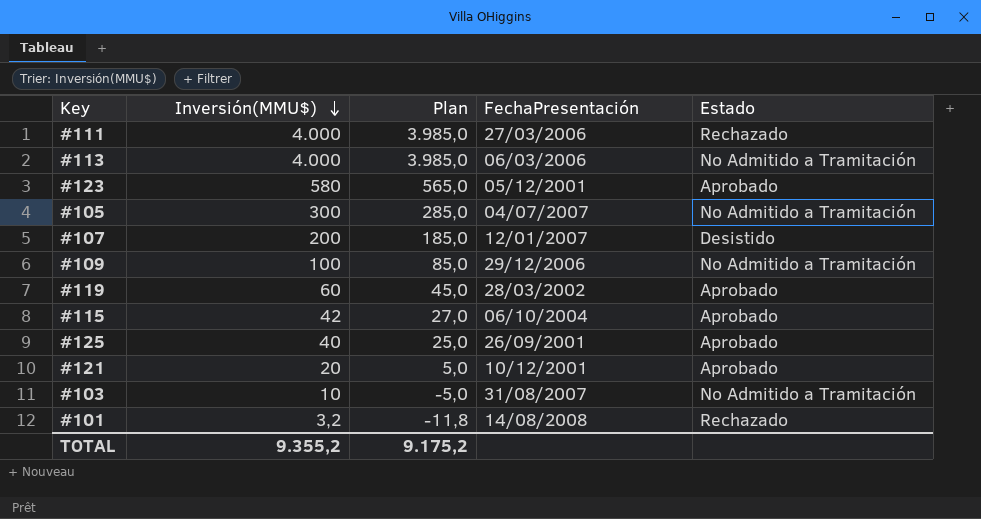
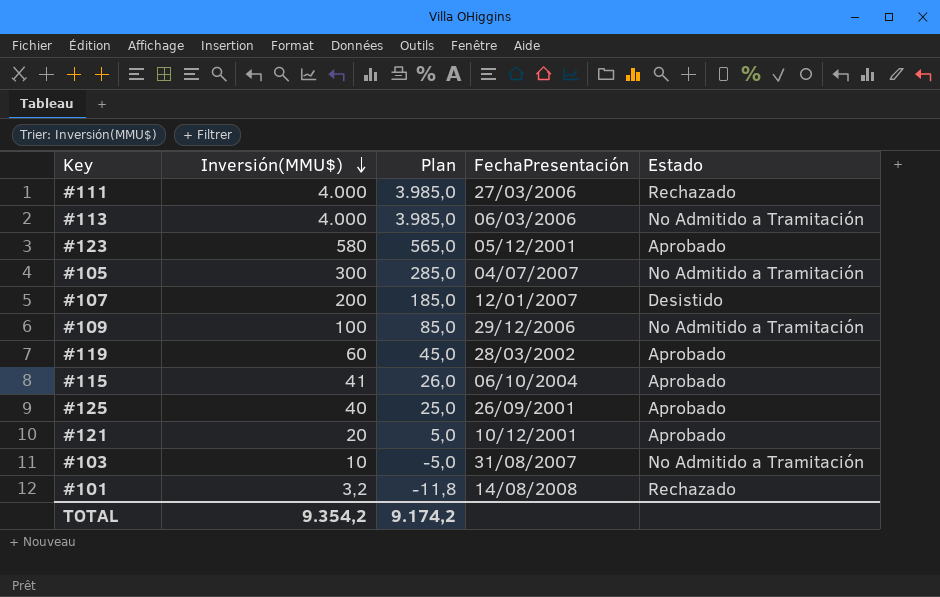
#115 | Inversión(MMU$): 42 -> 41
#115 | Plan: 27,0 -> 26,0
TOTAL | Inversión(MMU$): 9.355,2 -> 9.354,2
TOTAL | Plan: 9.175,2 -> 9.174,2

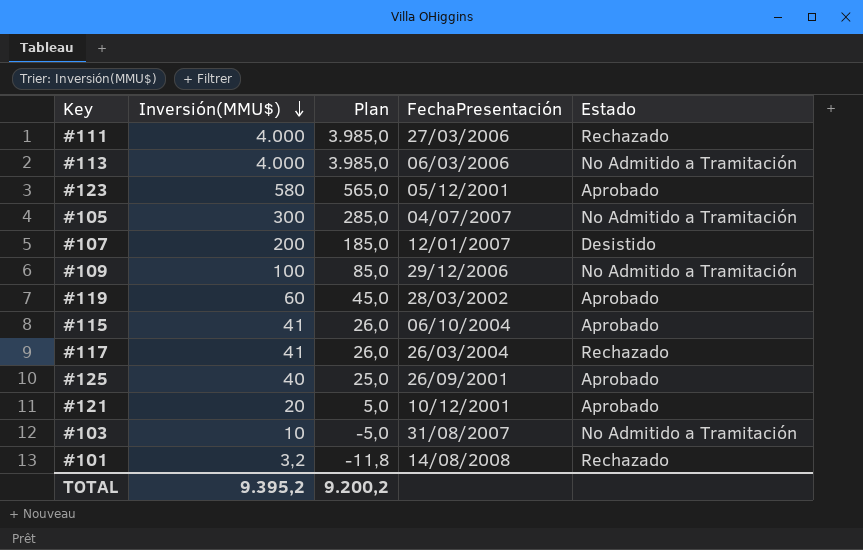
row #117: none -> 41 | 26,0 | 26/03/2004 | Rechazado
TOTAL | Inversión(MMU$): 9.354,2 -> 9.395,2
TOTAL | Plan: 9.174,2 -> 9.200,2

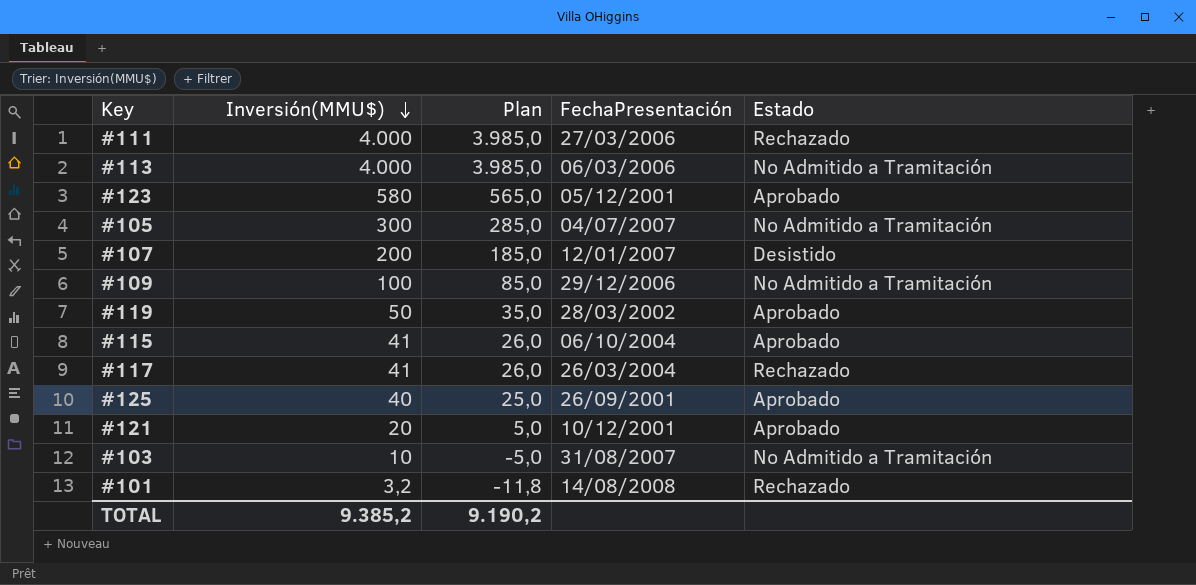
#119 | Inversión(MMU$): 60 -> 50
#119 | Plan: 45,0 -> 35,0
TOTAL | Inversión(MMU$): 9.395,2 -> 9.385,2
TOTAL | Plan: 9.200,2 -> 9.190,2

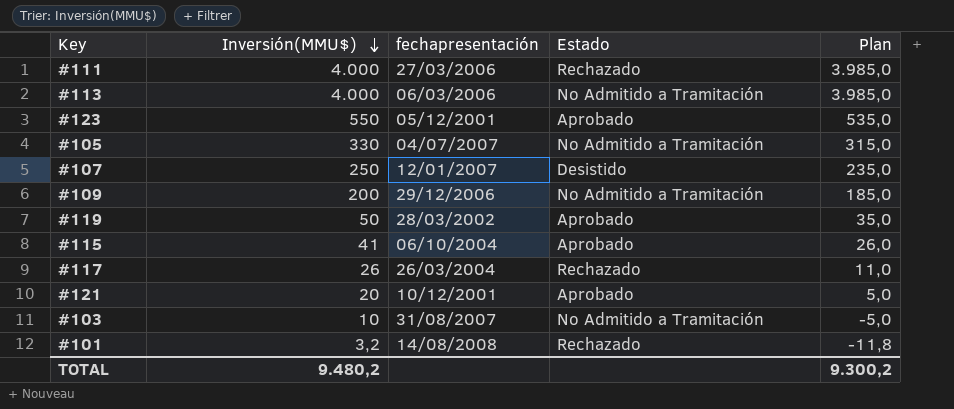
column name: FechaPresentación -> fechapresentación
column Plan | position: 3 -> 5
row #125: 40 | 25,0 | 26/09/2001 | Aprobado -> none
#123 | Inversión(MMU$): 580 -> 550
#123 | Plan: 565,0 -> 535,0
#105 | Inversión(MMU$): 300 -> 330
#105 | Plan: 285,0 -> 315,0
#107 | Inversión(MMU$): 200 -> 250
#107 | Plan: 185,0 -> 235,0
#109 | Inversión(MMU$): 100 -> 200
#109 | Plan: 85,0 -> 185,0
#117 | Inversión(MMU$): 41 -> 26
#117 | Plan: 26,0 -> 11,0
TOTAL | Inversión(MMU$): 9.385,2 -> 9.480,2
TOTAL | Plan: 9.190,2 -> 9.300,2

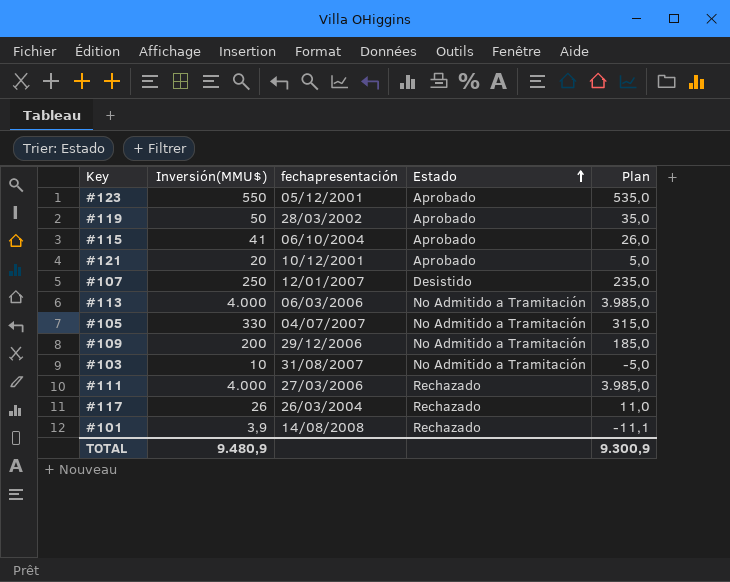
row order: Inversión(MMU$) descending -> Estado ascending
#101 | Inversión(MMU$): 3,2 -> 3,9
#101 | Plan: -11,8 -> -11,1
TOTAL | Inversión(MMU$): 9.480,2 -> 9.480,9
TOTAL | Plan: 9.300,2 -> 9.300,9

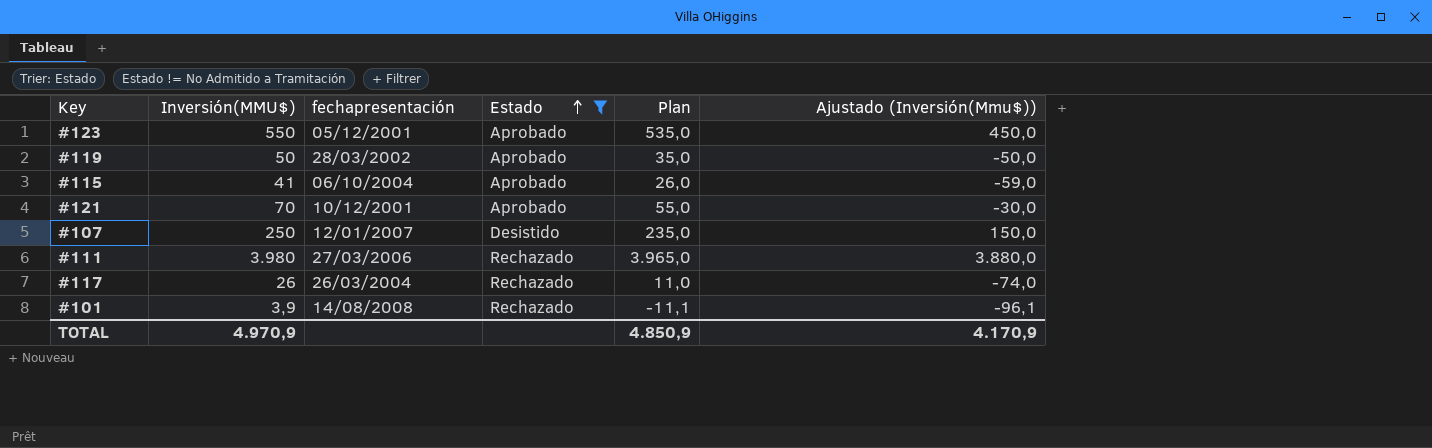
filter: none -> Estado != No Admitido a Tramitación
column Ajustado (Inversión(Mmu$)) | formula: none -> [Inversión(MMU$)] - 100
#121 | Inversión(MMU$): 20 -> 70
#121 | Plan: 5,0 -> 55,0
#111 | Inversión(MMU$): 4.000 -> 3.980
#111 | Plan: 3.985,0 -> 3.965,0
TOTAL | Inversión(MMU$): 9.480,9 -> 4.970,9
TOTAL | Plan: 9.300,9 -> 4.850,9

